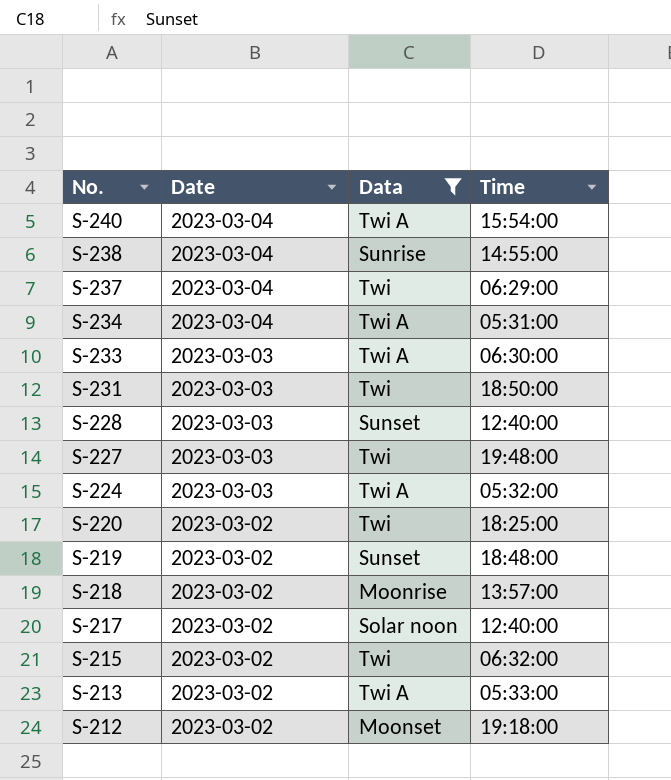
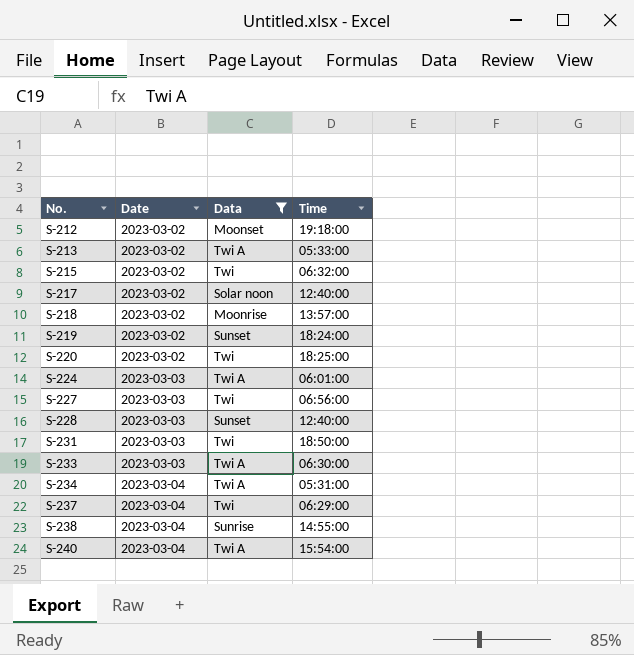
row order: No. descending -> No. ascending
S-219 | Time: 18:48:00 -> 18:24:00
S-224 | Time: 05:32:00 -> 06:01:00
S-227 | Time: 19:48:00 -> 06:56:00

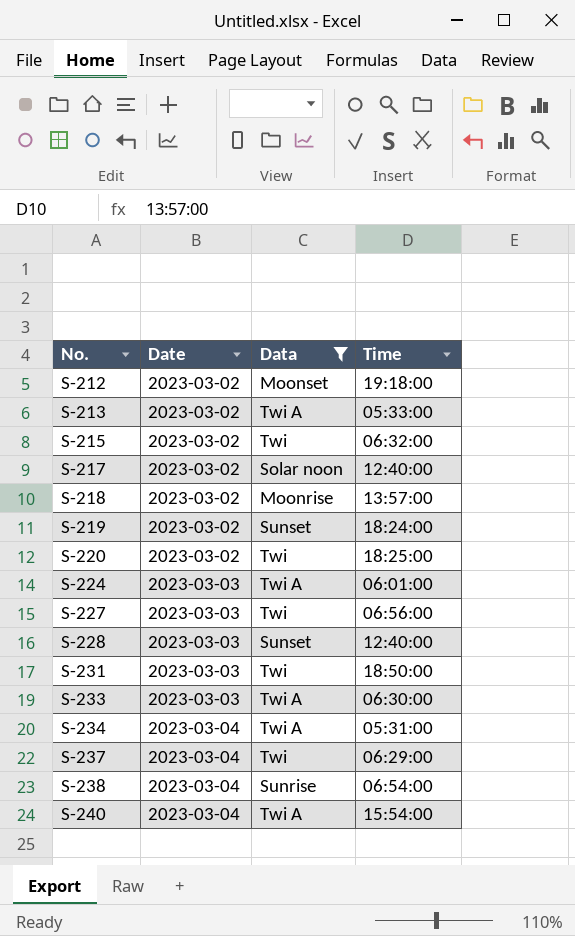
S-238 | Time: 14:55:00 -> 06:54:00

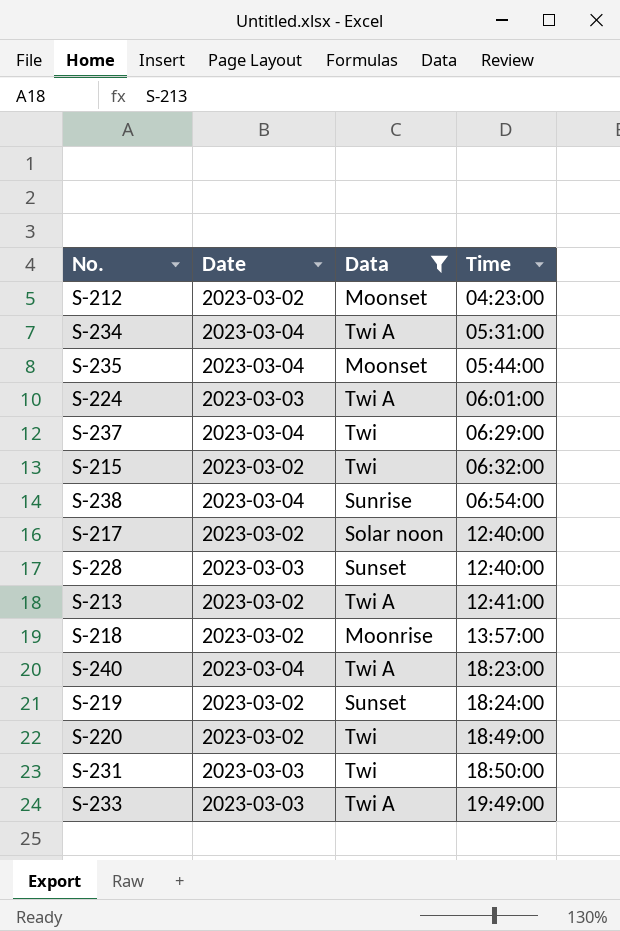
row order: No. ascending -> Time ascending
row S-227: 2023-03-03 | Twi | 06:56:00 -> none
S-212 | Time: 19:18:00 -> 04:23:00
row S-235: none -> 2023-03-04 | Moonset | 05:44:00
S-213 | Time: 05:33:00 -> 12:41:00
S-240 | Time: 15:54:00 -> 18:23:00
S-220 | Time: 18:25:00 -> 18:49:00
S-233 | Time: 06:30:00 -> 19:49:00

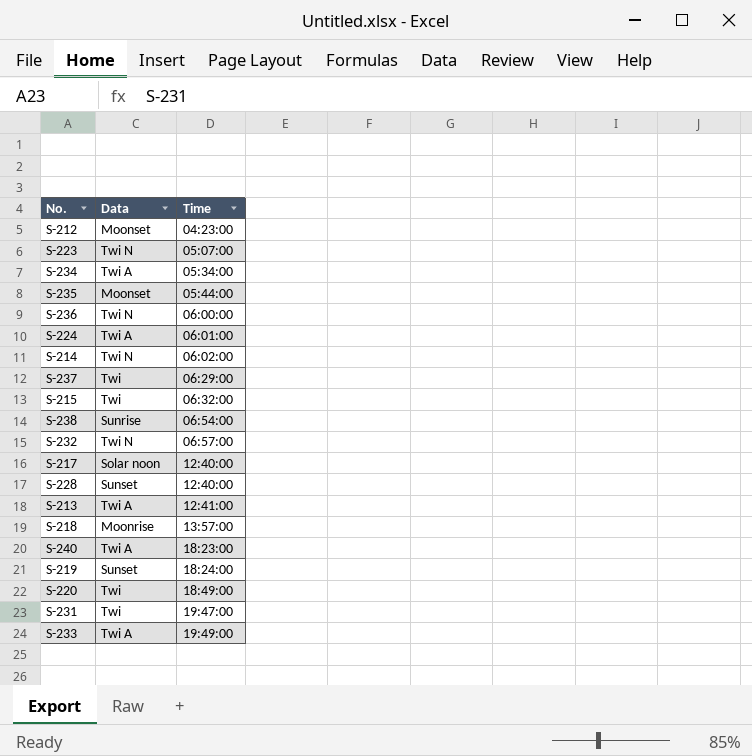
filter: Data != Twi N -> none
column Date | position: 2 -> none
S-234 | Time: 05:31:00 -> 05:34:00
S-231 | Time: 18:50:00 -> 19:47:00

